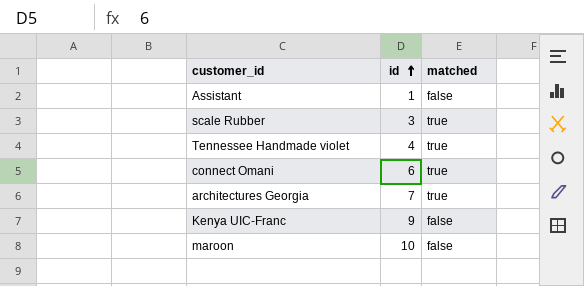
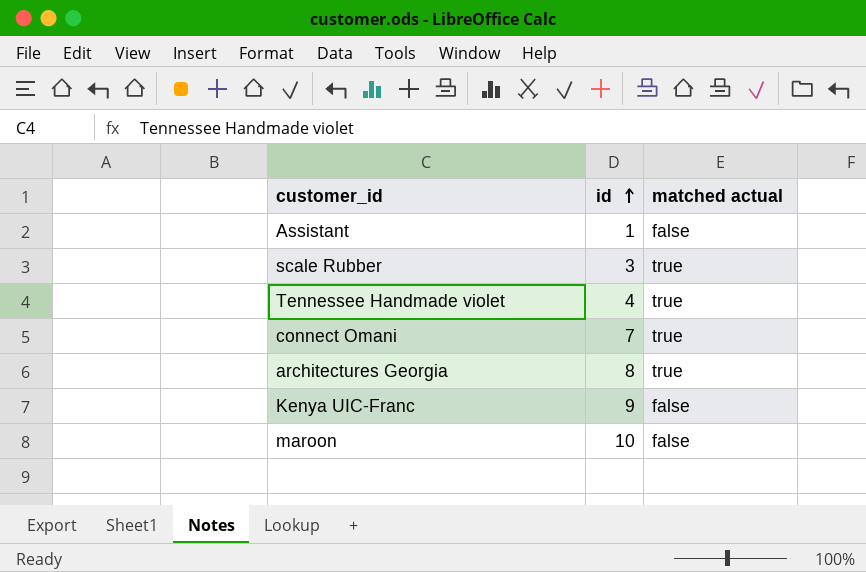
column name: matched -> matched actual
connect Omani | id: 6 -> 7
architectures Georgia | id: 7 -> 8

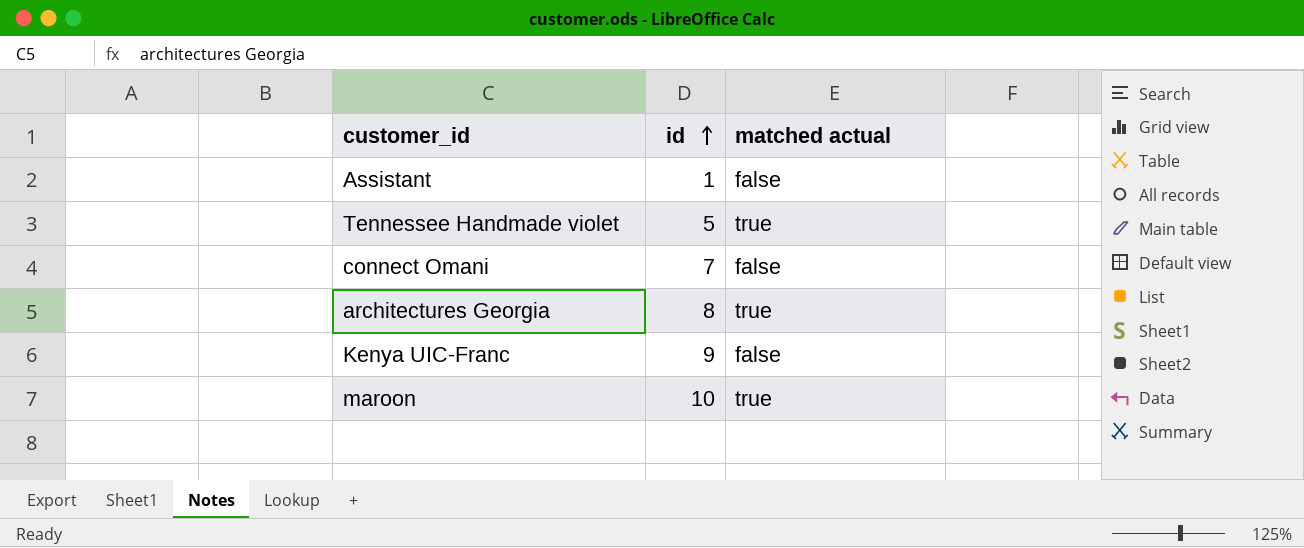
row scale Rubber: 3 | true -> none
Tennessee Handmade violet | id: 4 -> 5
connect Omani | matched actual: true -> false
maroon | matched actual: false -> true

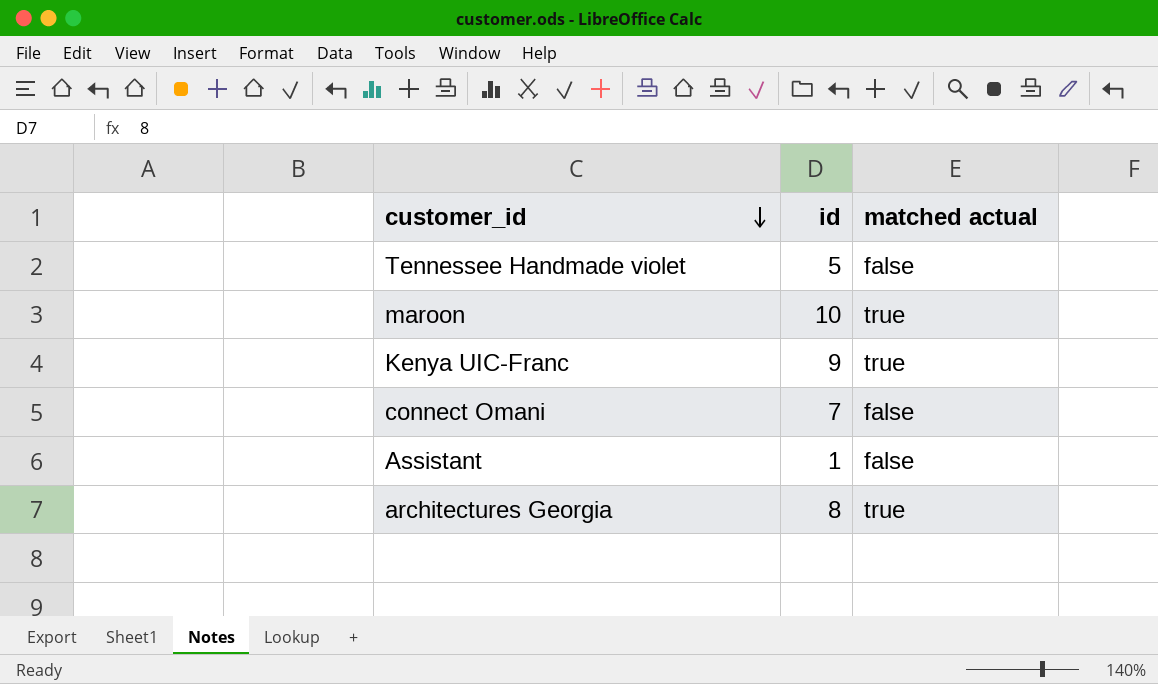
row order: id ascending -> customer_id descending
Tennessee Handmade violet | matched actual: true -> false
Kenya UIC-Franc | matched actual: false -> true

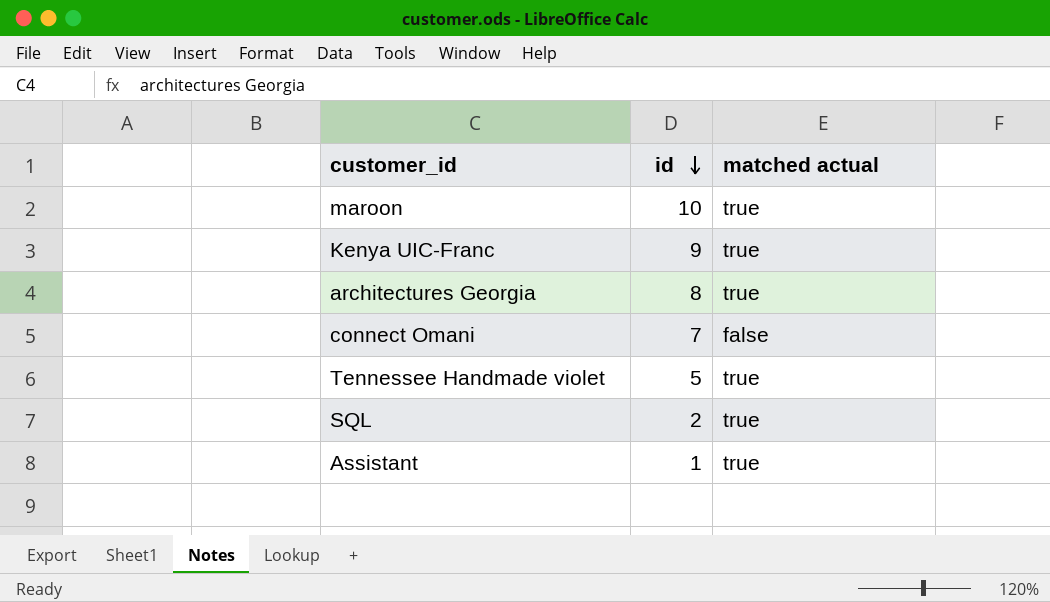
row order: customer_id descending -> id descending
Tennessee Handmade violet | matched actual: false -> true
row SQL: none -> 2 | true
Assistant | matched actual: false -> true

